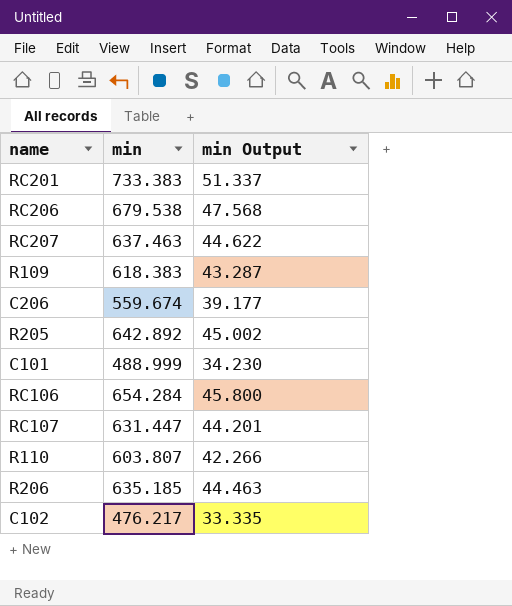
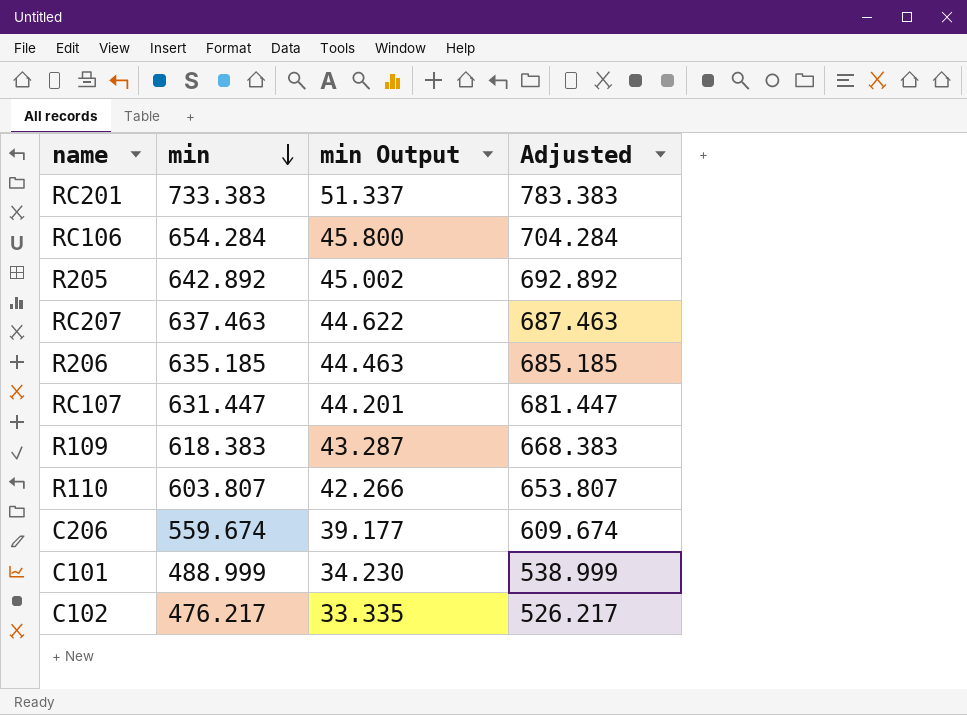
row order: none -> min descending
column Adjusted | formula: none -> [min] + 50
row RC206: 679.538 | 47.568 -> none

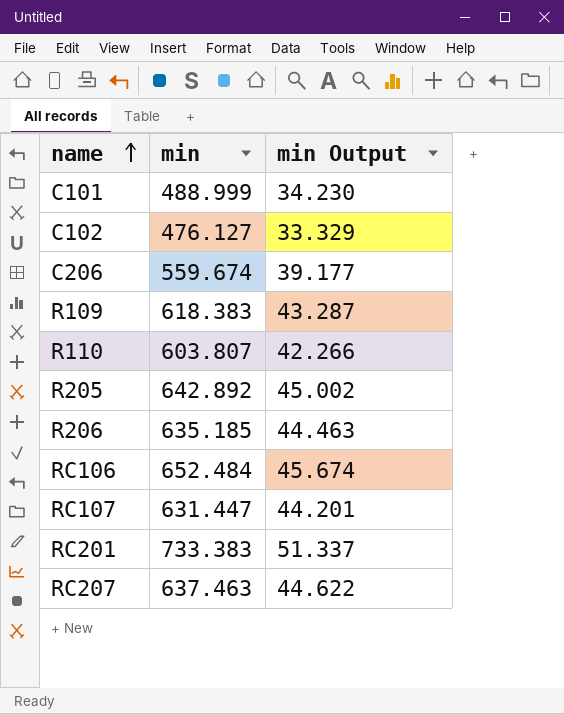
row order: min descending -> name ascending
column Adjusted | formula: [min] + 50 -> none
C102 | min: 476.217 -> 476.127
C102 | min Output: 33.335 -> 33.329
RC106 | min: 654.284 -> 652.484
RC106 | min Output: 45.800 -> 45.674

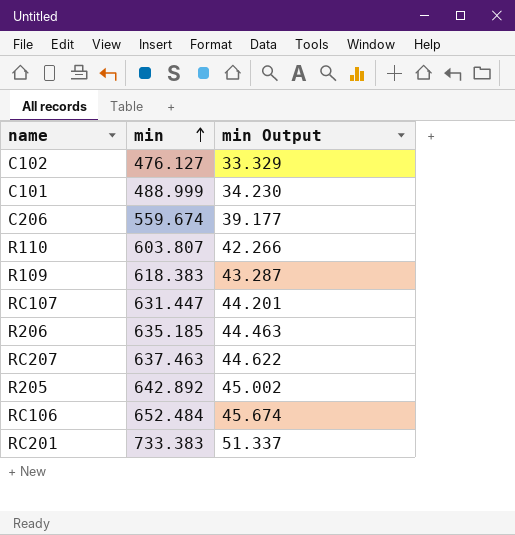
row order: name ascending -> min ascending

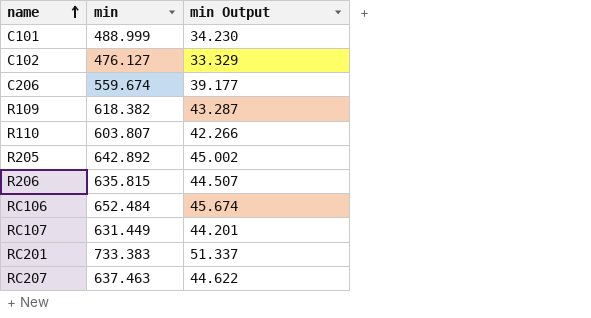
row order: min ascending -> name ascending
R109 | min: 618.383 -> 618.382
R206 | min: 635.185 -> 635.815
R206 | min Output: 44.463 -> 44.507
RC107 | min: 631.447 -> 631.449

